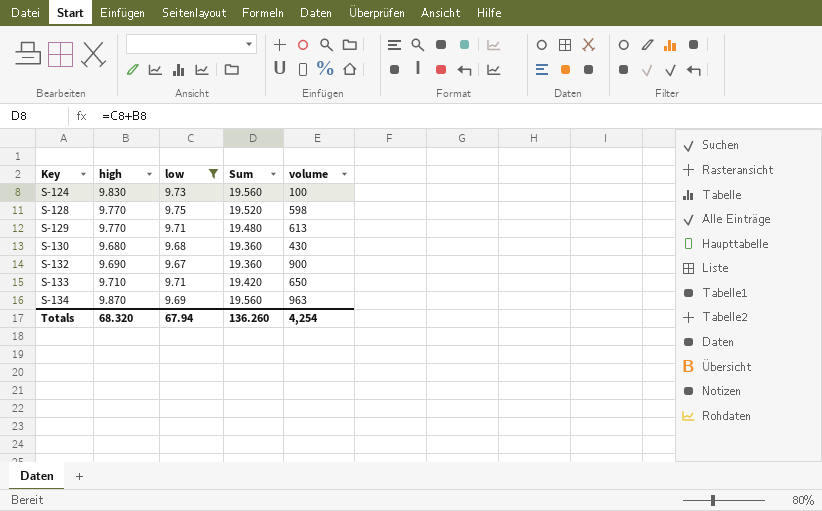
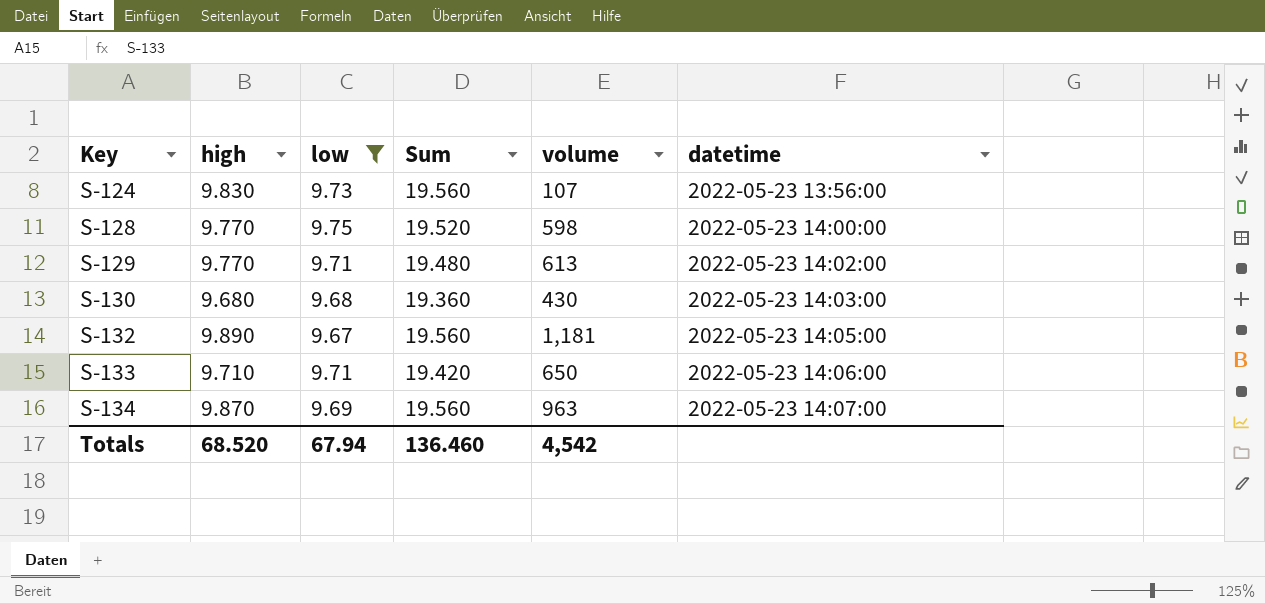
column datetime | position: none -> 6
S-124 | volume: 100 -> 107
S-132 | high: 9.690 -> 9.890
S-132 | Sum: 19.360 -> 19.560
S-132 | volume: 900 -> 1,181
Totals | high: 68.320 -> 68.520
Totals | Sum: 136.260 -> 136.460
Totals | volume: 4,254 -> 4,542

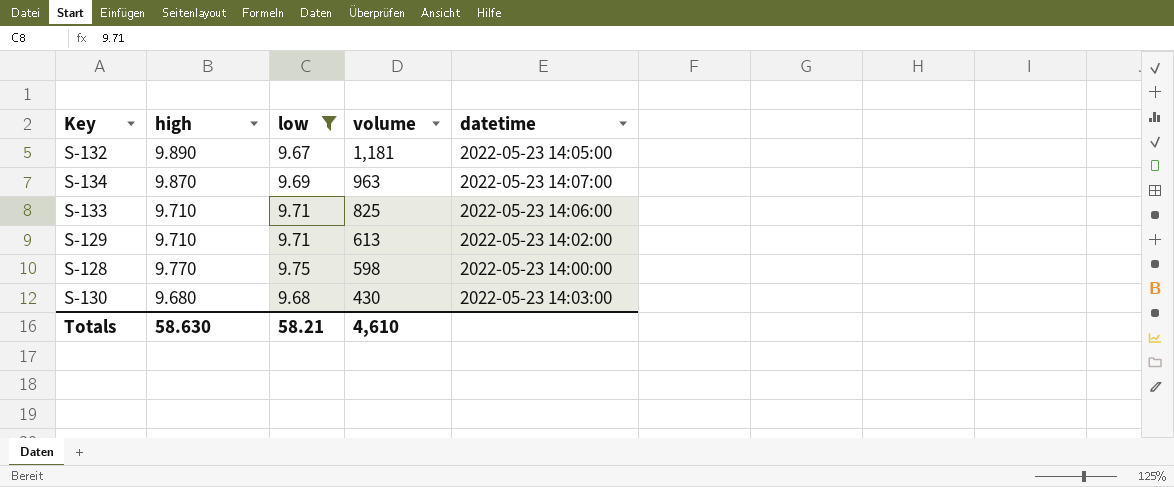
row order: Key ascending -> volume descending
column Sum | formula: [high] + [low] -> none
row S-124: 9.830 | 9.73 | 19.560 | 107 | 2022-05-23 13:56:00 -> none
S-133 | volume: 650 -> 825
S-129 | high: 9.770 -> 9.710
Totals | high: 68.520 -> 58.630
Totals | low: 67.94 -> 58.21
Totals | volume: 4,542 -> 4,610

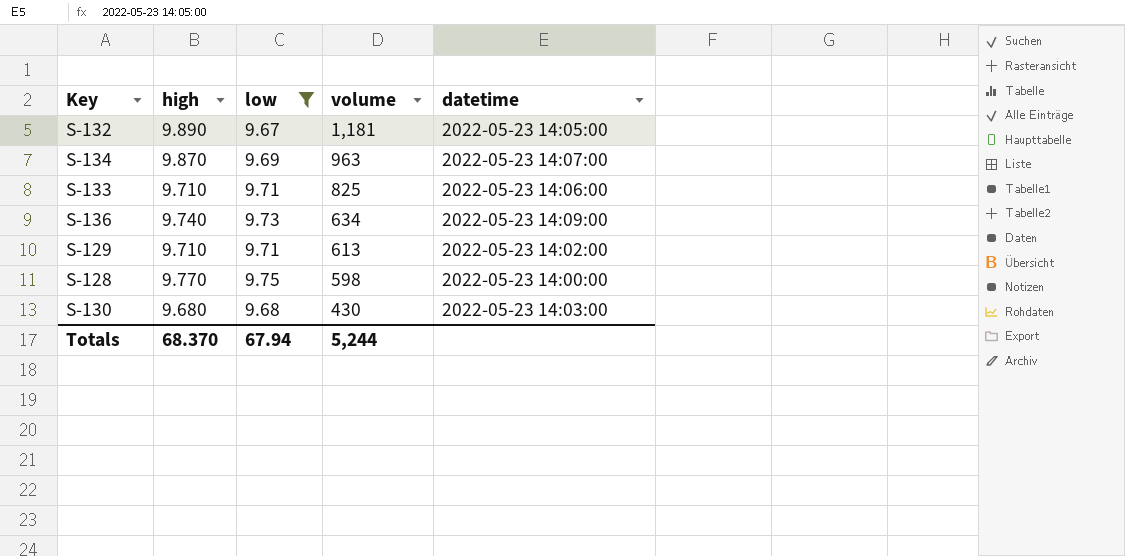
row S-136: none -> 9.740 | 9.73 | 634 | 2022-05-23 14:09:00
Totals | high: 58.630 -> 68.370
Totals | low: 58.21 -> 67.94
Totals | volume: 4,610 -> 5,244

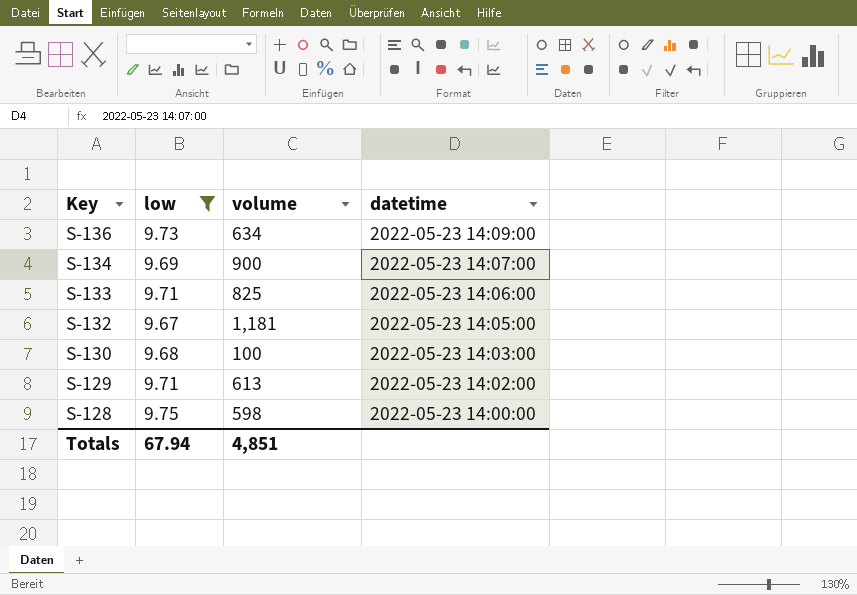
row order: volume descending -> Key descending
column high | position: 2 -> none
S-134 | volume: 963 -> 900
S-130 | volume: 430 -> 100
Totals | volume: 5,244 -> 4,851

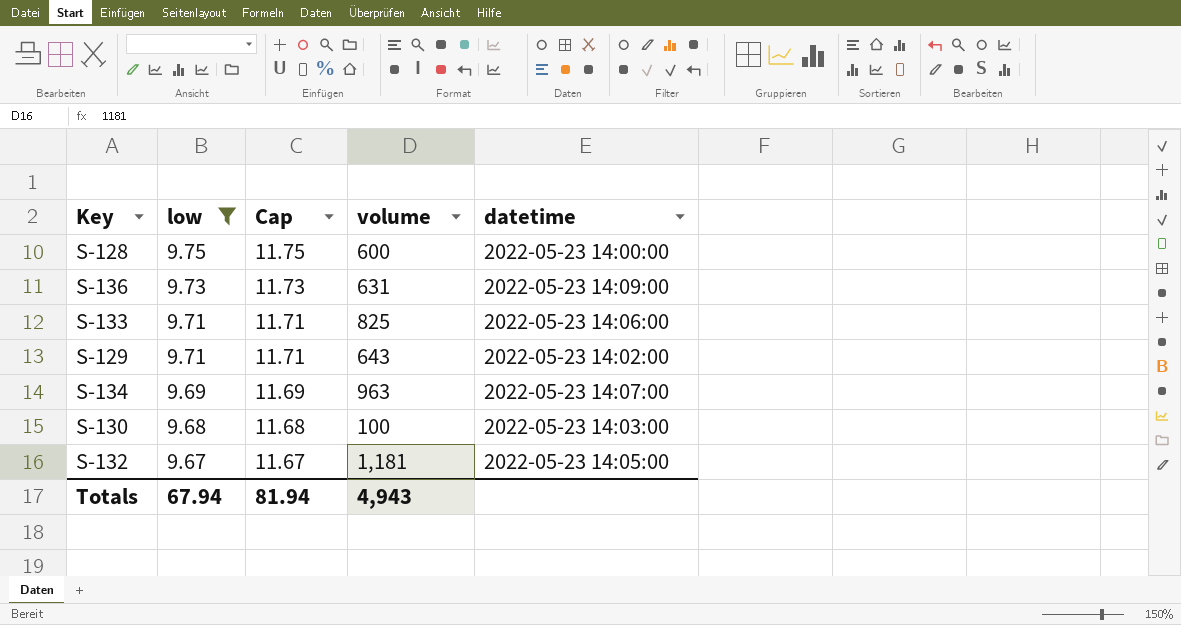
row order: Key descending -> low descending
column Cap | formula: none -> [low] + 2
S-128 | volume: 598 -> 600
S-136 | volume: 634 -> 631
S-129 | volume: 613 -> 643
S-134 | volume: 900 -> 963
Totals | volume: 4,851 -> 4,943

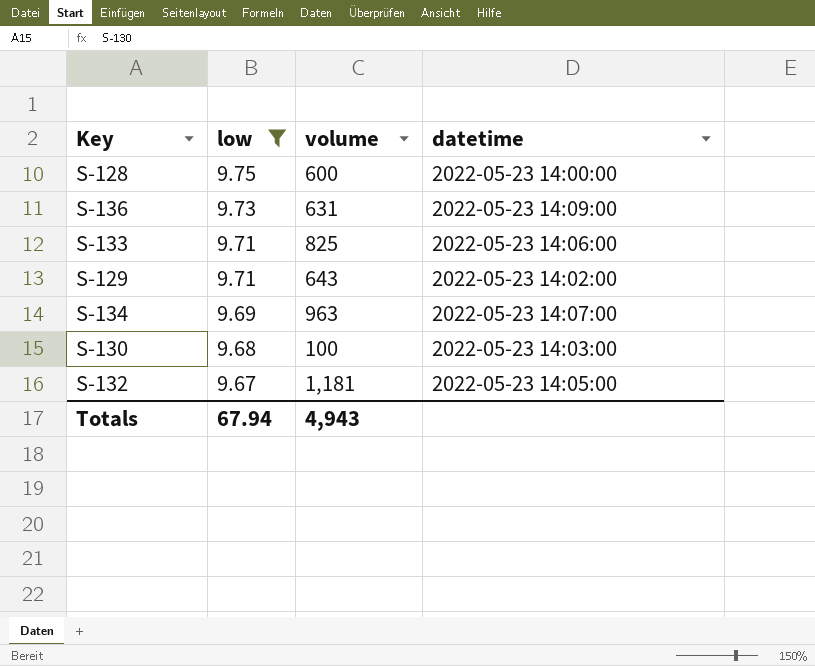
column Cap | formula: [low] + 2 -> none

